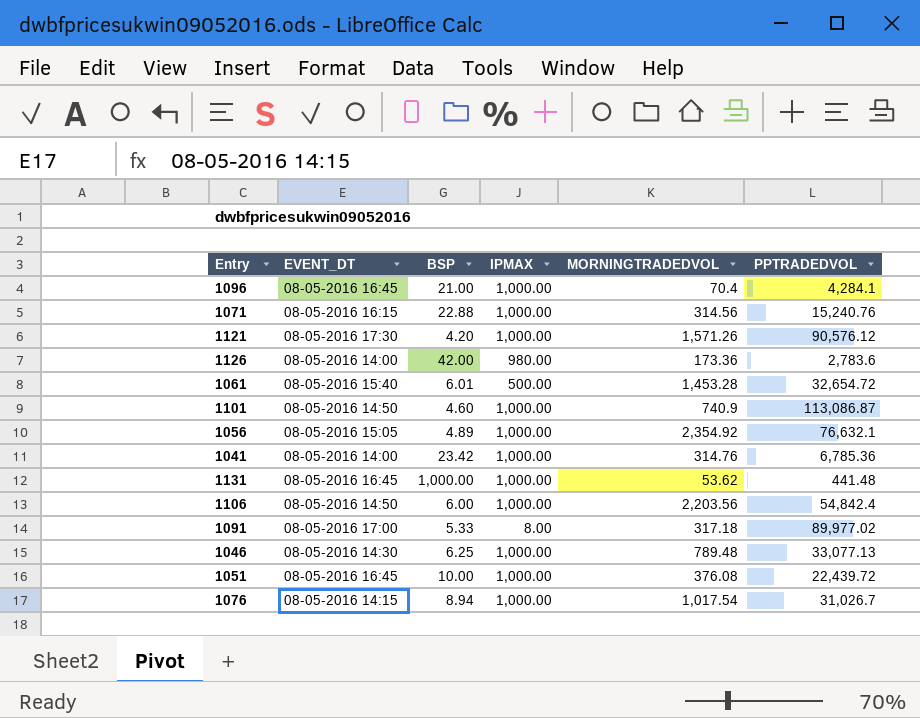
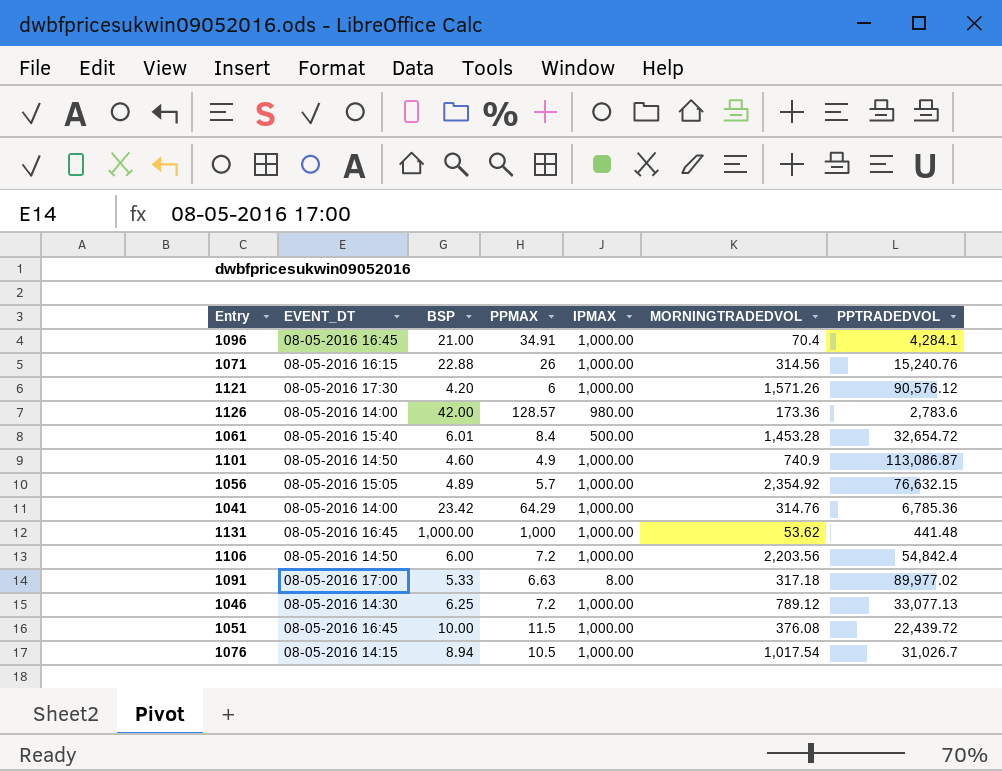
column PPMAX | position: none -> 4
1056 | PPTRADEDVOL: 76,632.1 -> 76,632.15
1046 | MORNINGTRADEDVOL: 789.48 -> 789.12

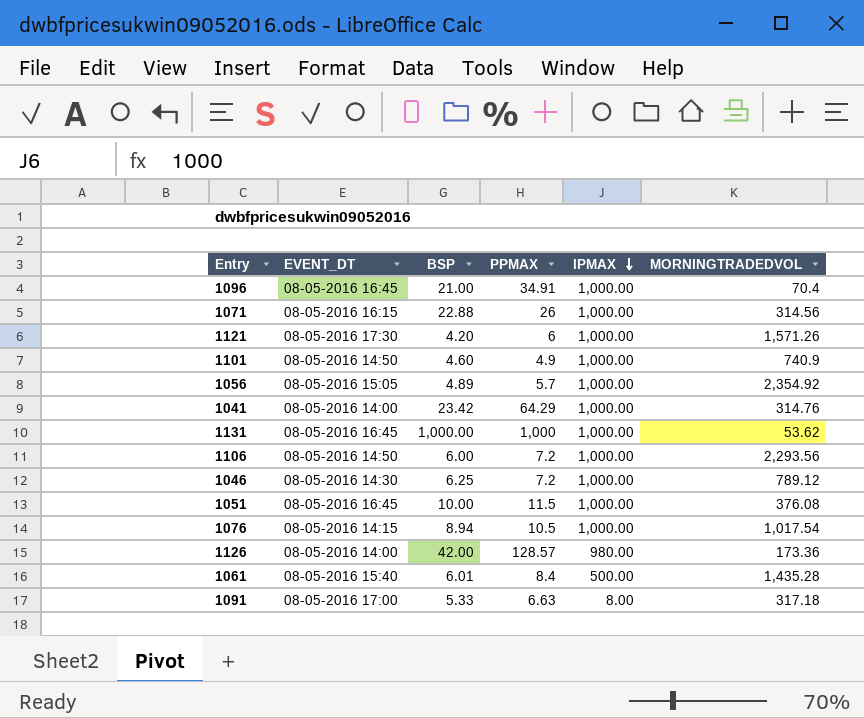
row order: none -> IPMAX descending
column PPTRADEDVOL | position: 7 -> none
1106 | MORNINGTRADEDVOL: 2,203.56 -> 2,293.56
1061 | MORNINGTRADEDVOL: 1,453.28 -> 1,435.28

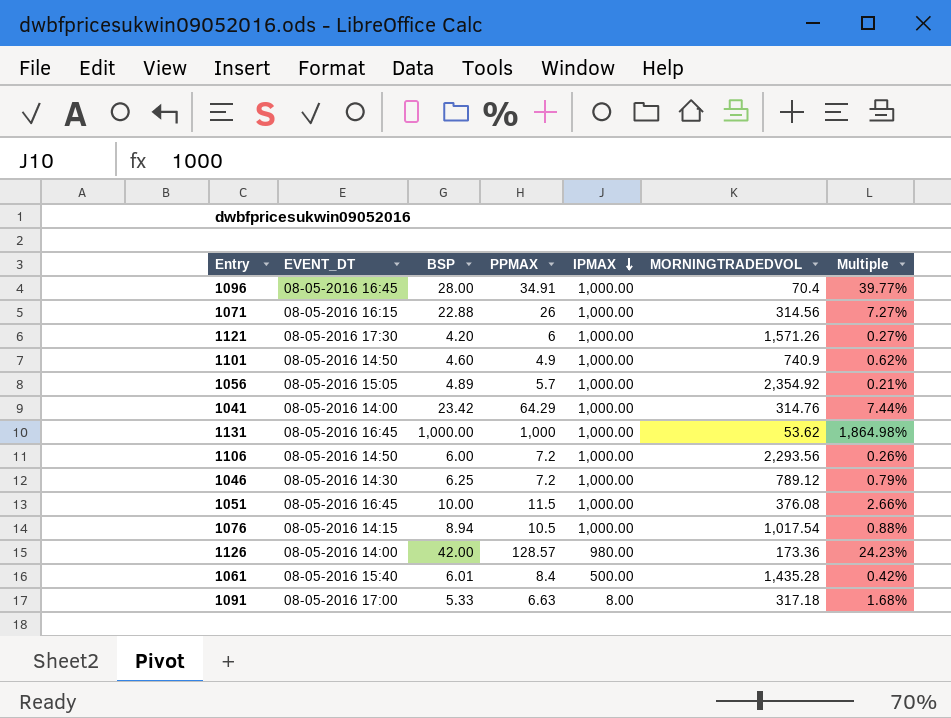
column Multiple | formula: none -> [BSP] / [MORNINGTRADEDVOL]
1096 | BSP: 21.00 -> 28.00

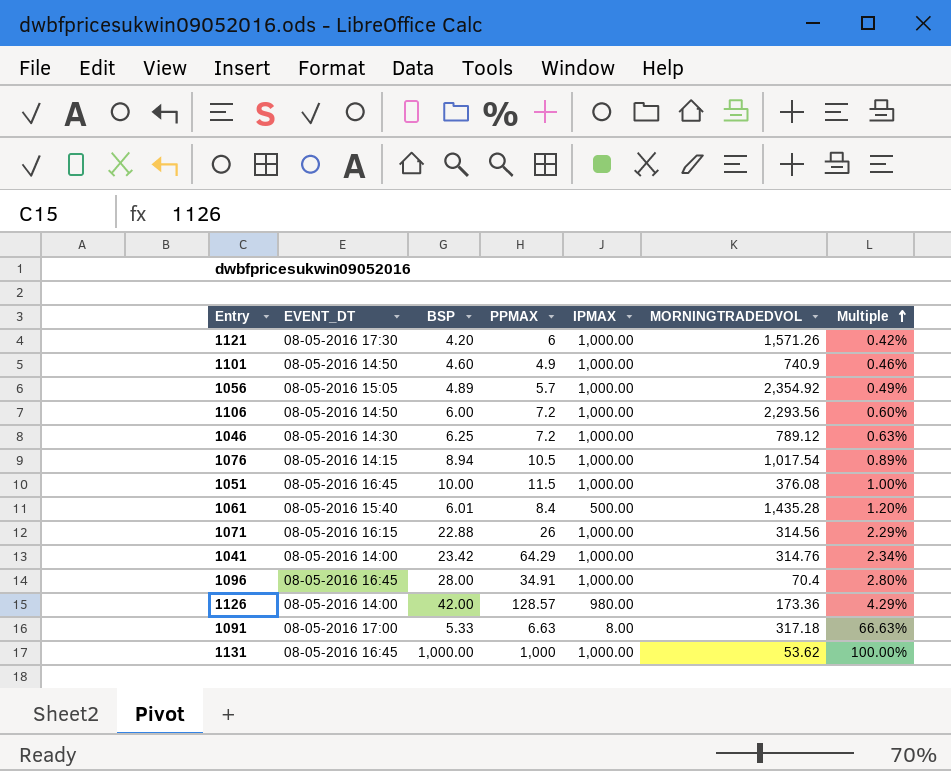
row order: IPMAX descending -> Multiple ascending
column Multiple | formula: [BSP] / [MORNINGTRADEDVOL] -> [BSP] / [IPMAX]

